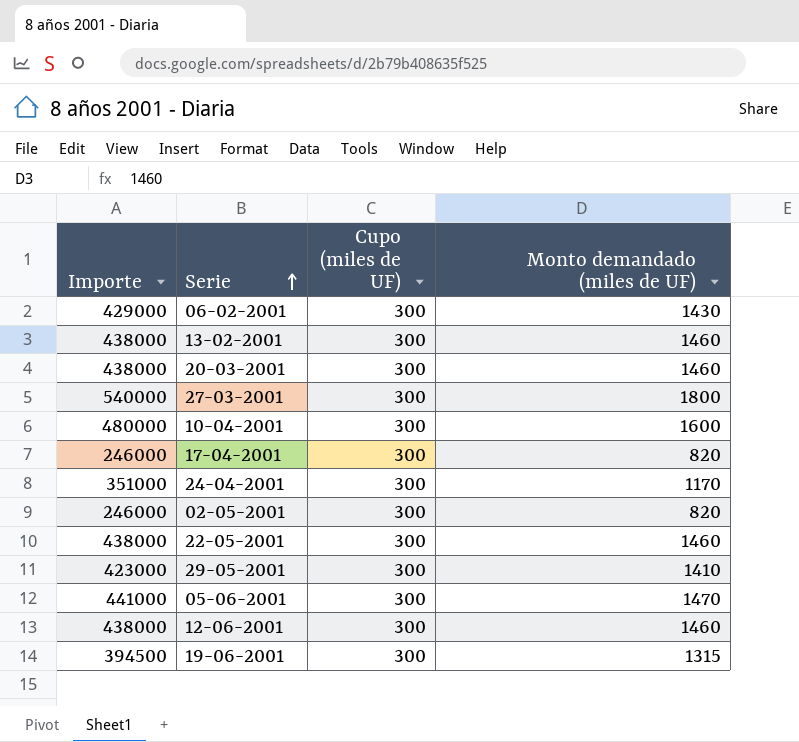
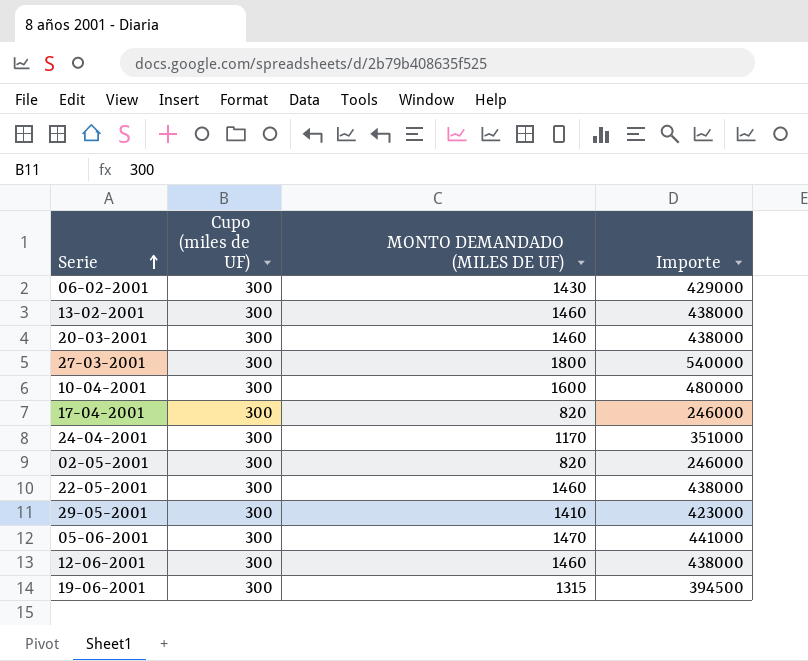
column name: Monto demandado (miles de UF) -> MONTO DEMANDADO (MILES DE UF)
column Importe | position: 1 -> 4

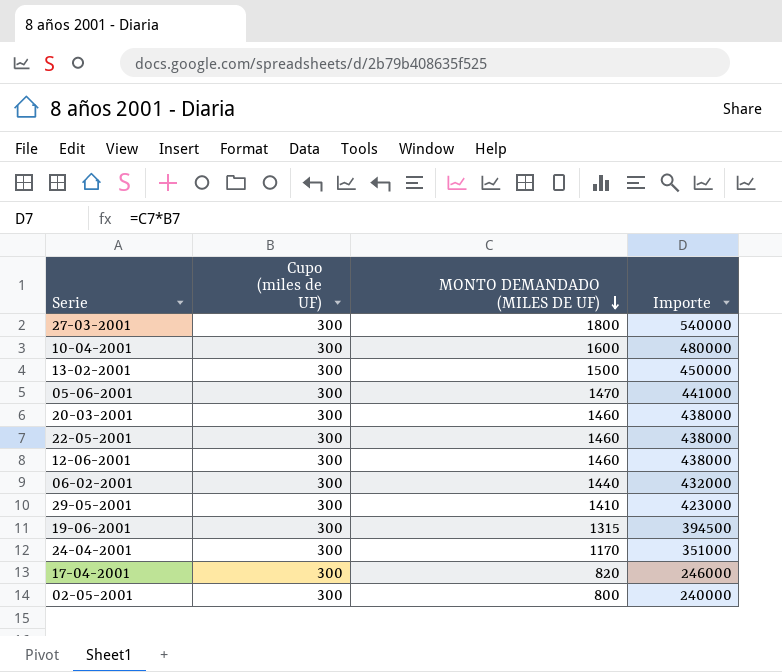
row order: Serie ascending -> MONTO DEMANDADO (MILES DE UF) descending
13-02-2001 | MONTO DEMANDADO (MILES DE UF): 1460 -> 1500
13-02-2001 | Importe: 438000 -> 450000
06-02-2001 | MONTO DEMANDADO (MILES DE UF): 1430 -> 1440
06-02-2001 | Importe: 429000 -> 432000
02-05-2001 | MONTO DEMANDADO (MILES DE UF): 820 -> 800
02-05-2001 | Importe: 246000 -> 240000

